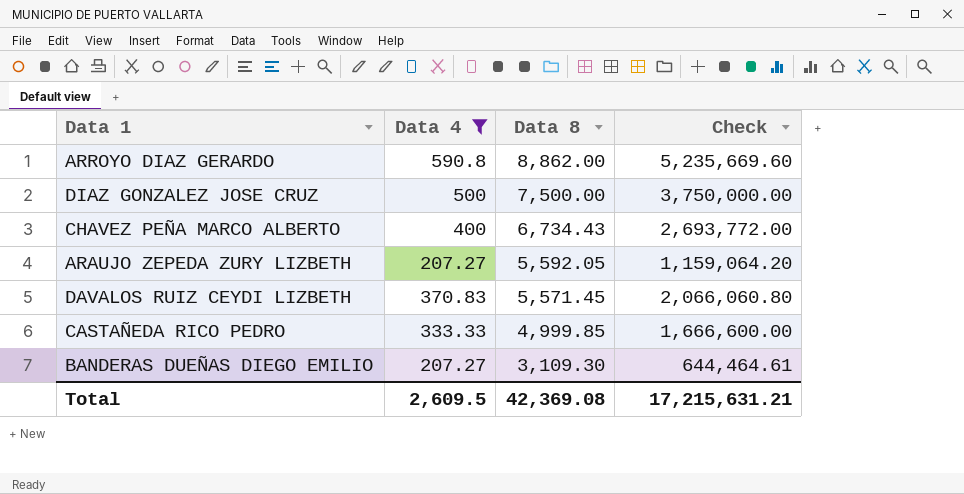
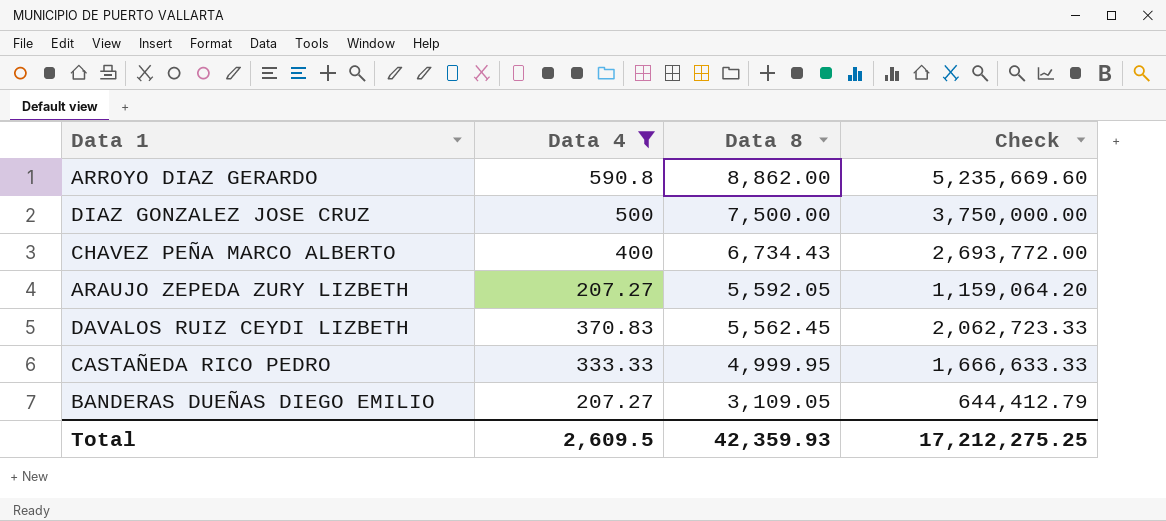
DAVALOS RUIZ CEYDI LIZBETH | Data 8: 5,571.45 -> 5,562.45
DAVALOS RUIZ CEYDI LIZBETH | Check: 2,066,060.80 -> 2,062,723.33
CASTAÑEDA RICO PEDRO | Data 8: 4,999.85 -> 4,999.95
CASTAÑEDA RICO PEDRO | Check: 1,666,600.00 -> 1,666,633.33
BANDERAS DUEÑAS DIEGO EMILIO | Data 8: 3,109.30 -> 3,109.05
BANDERAS DUEÑAS DIEGO EMILIO | Check: 644,464.61 -> 644,412.79
Total | Data 8: 42,369.08 -> 42,359.93
Total | Check: 17,215,631.21 -> 17,212,275.25

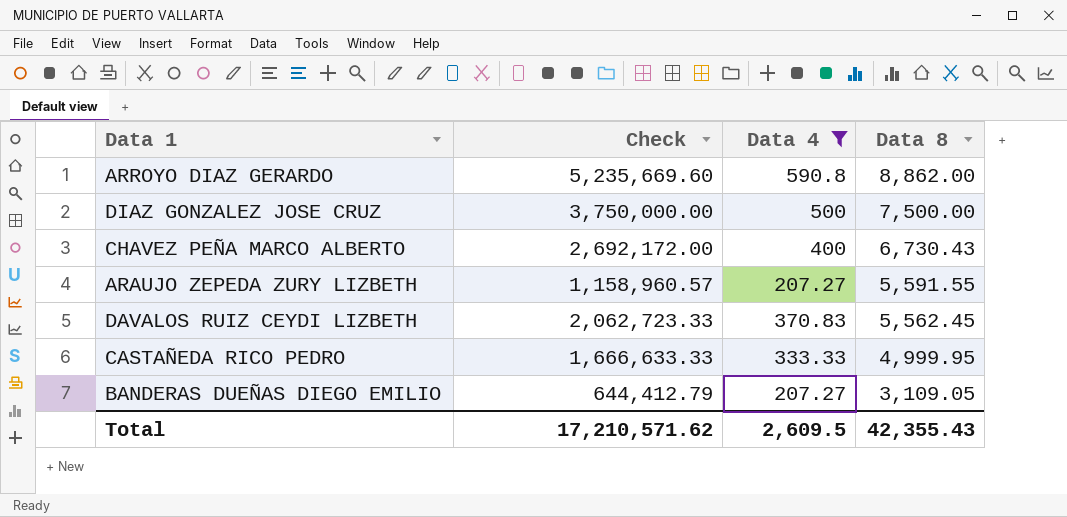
column Check | position: 4 -> 2
CHAVEZ PEÑA MARCO ALBERTO | Check: 2,693,772.00 -> 2,692,172.00
CHAVEZ PEÑA MARCO ALBERTO | Data 8: 6,734.43 -> 6,730.43
ARAUJO ZEPEDA ZURY LIZBETH | Check: 1,159,064.20 -> 1,158,960.57
ARAUJO ZEPEDA ZURY LIZBETH | Data 8: 5,592.05 -> 5,591.55
Total | Check: 17,212,275.25 -> 17,210,571.62
Total | Data 8: 42,359.93 -> 42,355.43

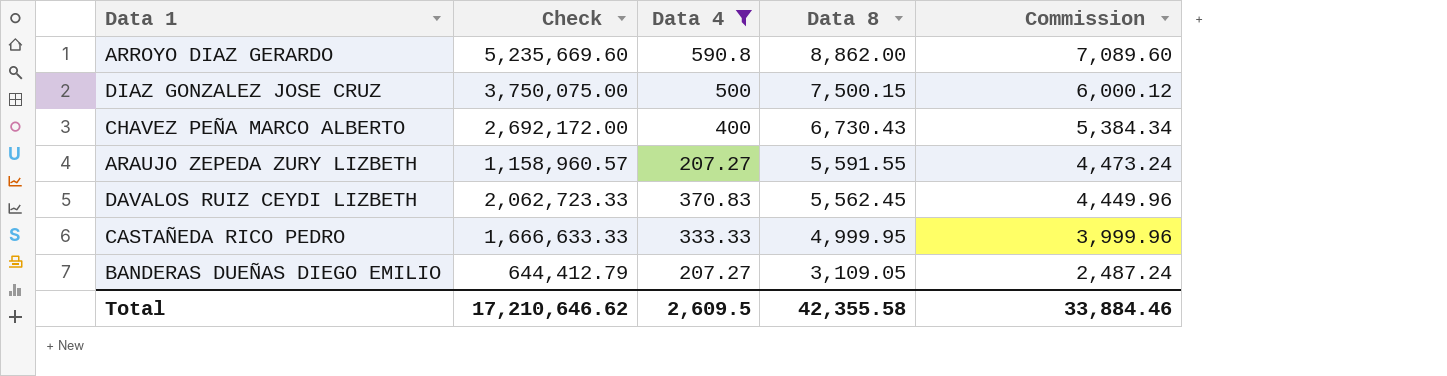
column Commission | formula: none -> [Data 8] * 0.8
DIAZ GONZALEZ JOSE CRUZ | Check: 3,750,000.00 -> 3,750,075.00
DIAZ GONZALEZ JOSE CRUZ | Data 8: 7,500.00 -> 7,500.15
Total | Check: 17,210,571.62 -> 17,210,646.62
Total | Data 8: 42,355.43 -> 42,355.58

